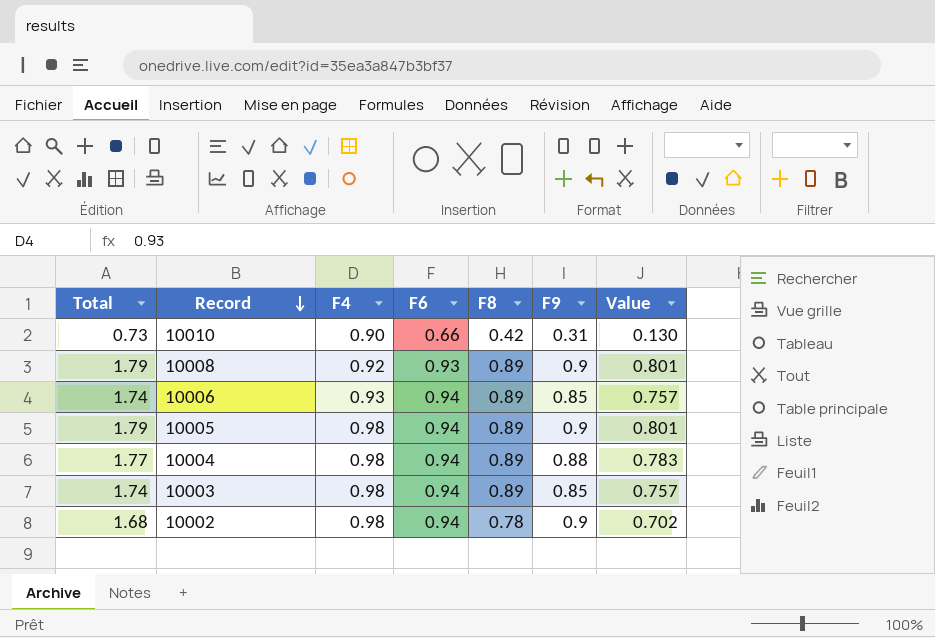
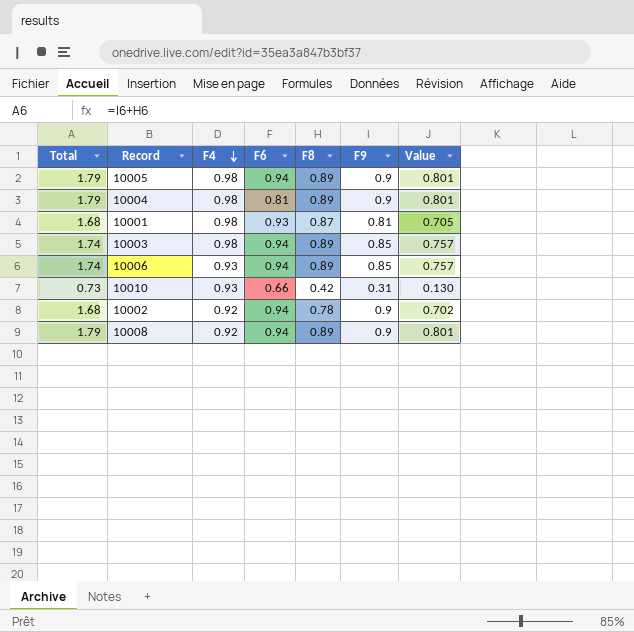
row order: Record descending -> F4 descending
10004 | Total: 1.77 -> 1.79
10004 | F6: 0.94 -> 0.81
10004 | F9: 0.88 -> 0.9
10004 | Value: 0.783 -> 0.801
row 10001: none -> 1.68 | 0.98 | 0.93 | 0.87 | 0.81 | 0.705
10010 | F4: 0.90 -> 0.93
10002 | F4: 0.98 -> 0.92
10008 | F6: 0.93 -> 0.94

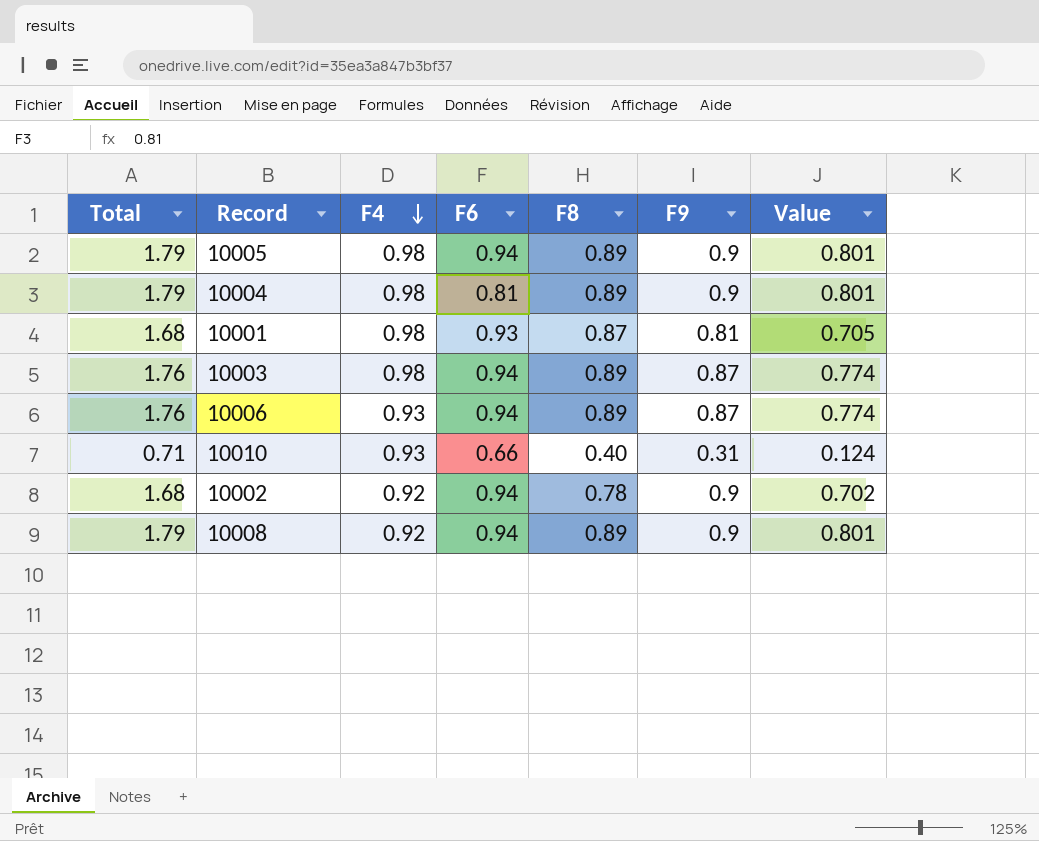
10003 | Total: 1.74 -> 1.76
10003 | F9: 0.85 -> 0.87
10003 | Value: 0.757 -> 0.774
10006 | Total: 1.74 -> 1.76
10006 | F9: 0.85 -> 0.87
10006 | Value: 0.757 -> 0.774
10010 | Total: 0.73 -> 0.71
10010 | F8: 0.42 -> 0.40
10010 | Value: 0.130 -> 0.124

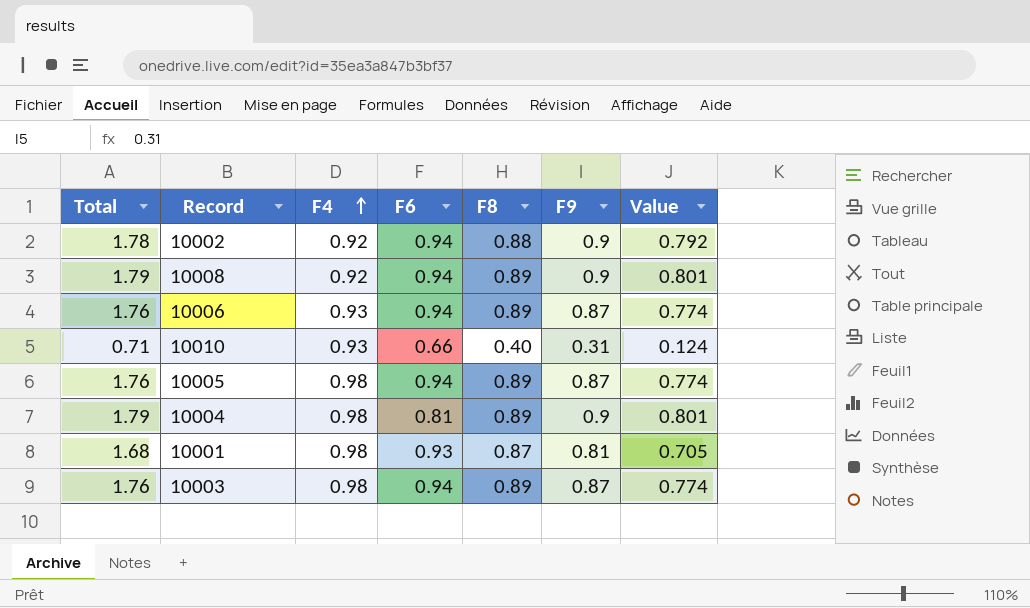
row order: F4 descending -> F4 ascending
10002 | Total: 1.68 -> 1.78
10002 | F8: 0.78 -> 0.88
10002 | Value: 0.702 -> 0.792
10005 | Total: 1.79 -> 1.76
10005 | F9: 0.9 -> 0.87
10005 | Value: 0.801 -> 0.774

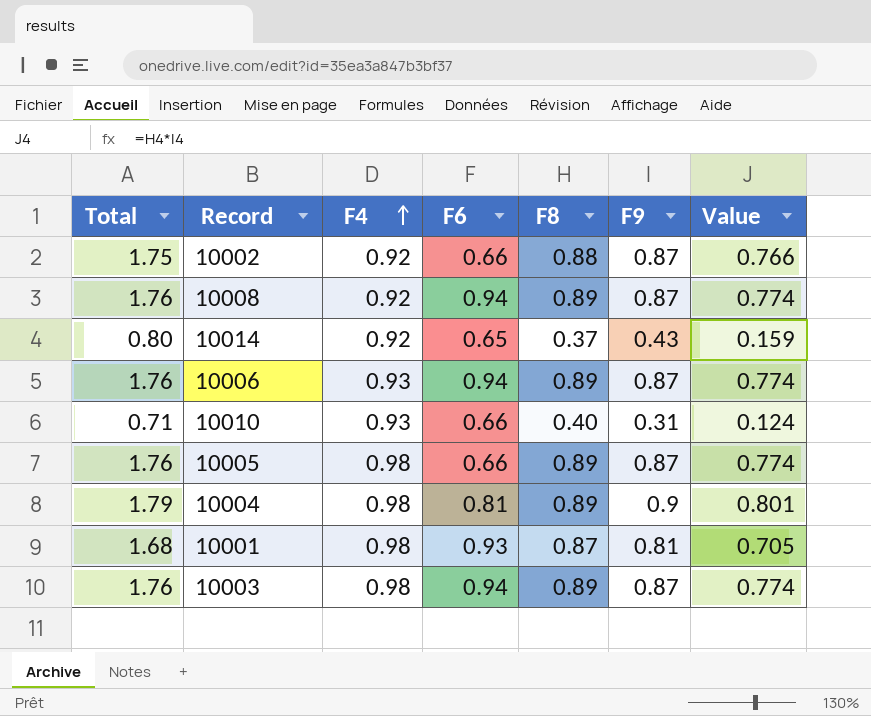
10002 | Total: 1.78 -> 1.75
10002 | F6: 0.94 -> 0.66
10002 | F9: 0.9 -> 0.87
10002 | Value: 0.792 -> 0.766
10008 | Total: 1.79 -> 1.76
10008 | F9: 0.9 -> 0.87
10008 | Value: 0.801 -> 0.774
row 10014: none -> 0.80 | 0.92 | 0.65 | 0.37 | 0.43 | 0.159
10005 | F6: 0.94 -> 0.66

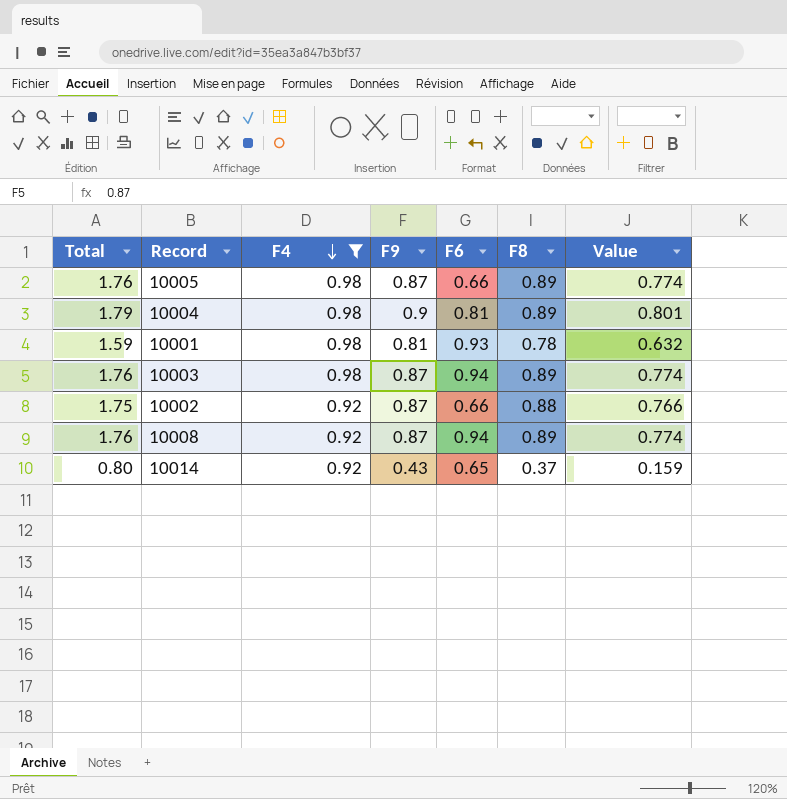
filter: none -> F4 != 0.93
row order: F4 ascending -> F4 descending
column F9 | position: 6 -> 4
10001 | Total: 1.68 -> 1.59
10001 | F8: 0.87 -> 0.78
10001 | Value: 0.705 -> 0.632

